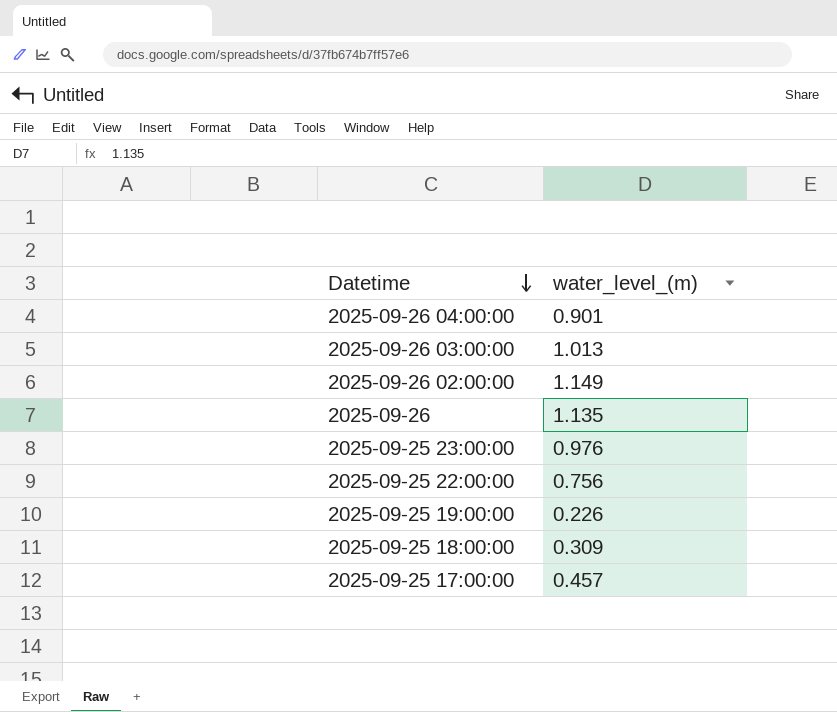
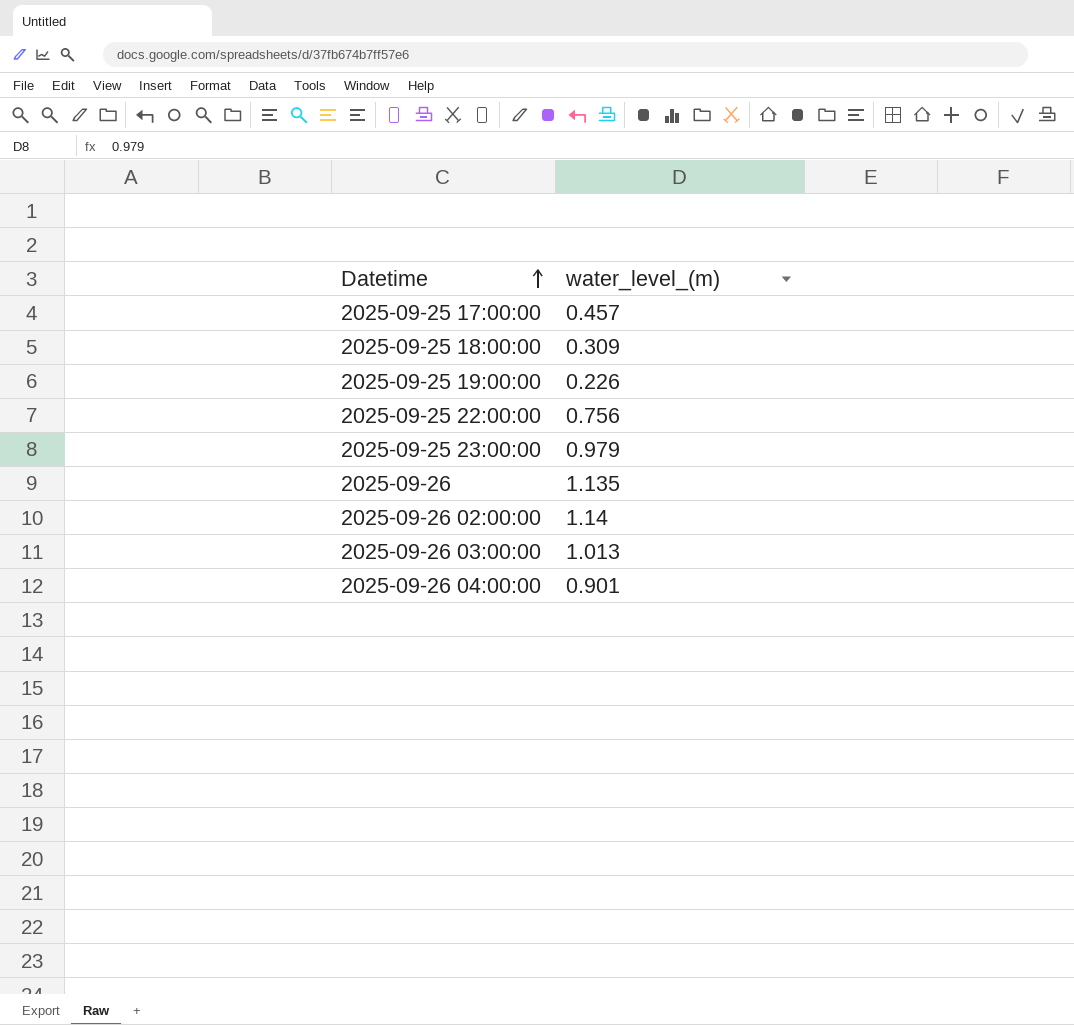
row order: Datetime descending -> Datetime ascending
2025-09-25 23:00:00 | water_level_(m): 0.976 -> 0.979
2025-09-26 02:00:00 | water_level_(m): 1.149 -> 1.14

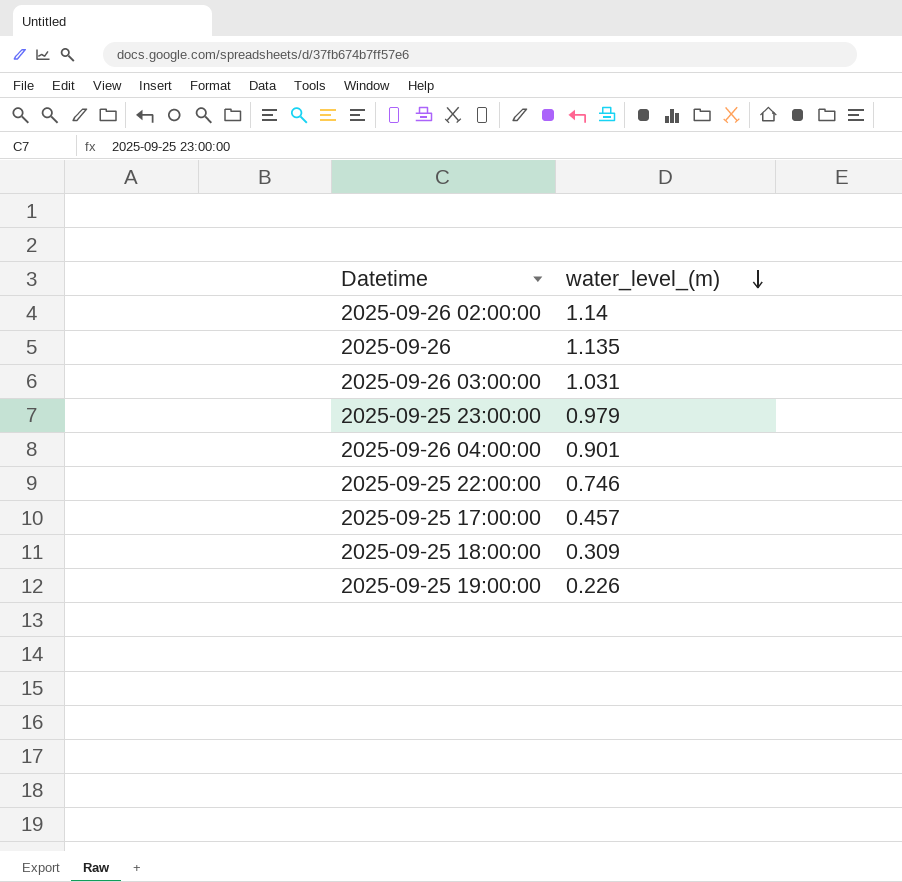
row order: Datetime ascending -> water_level_(m) descending
2025-09-26 03:00:00 | water_level_(m): 1.013 -> 1.031
2025-09-25 22:00:00 | water_level_(m): 0.756 -> 0.746

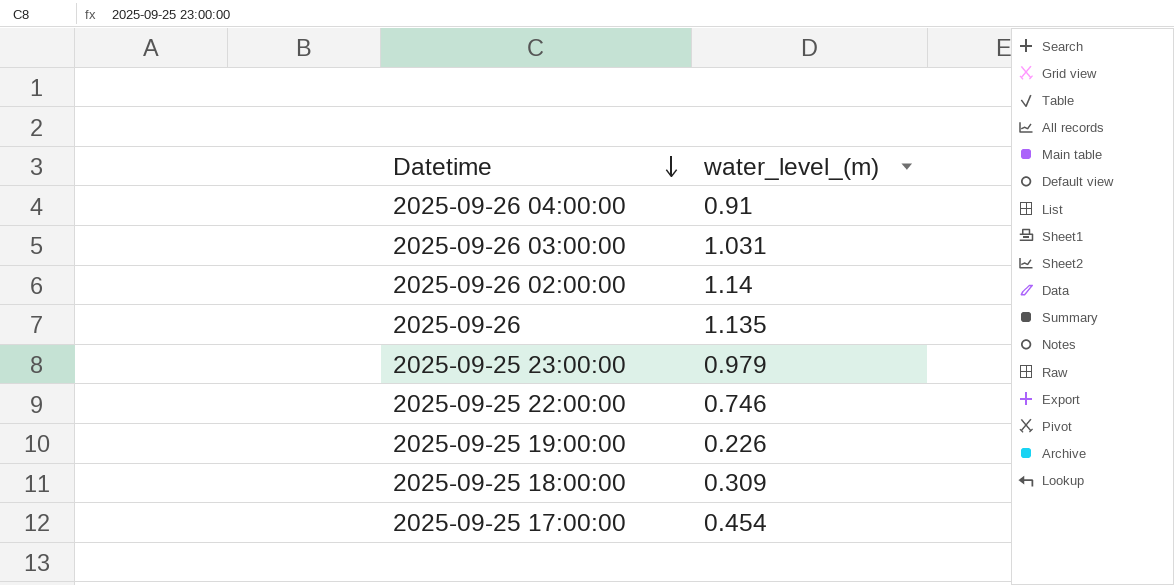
row order: water_level_(m) descending -> Datetime descending
2025-09-26 04:00:00 | water_level_(m): 0.901 -> 0.91
2025-09-25 17:00:00 | water_level_(m): 0.457 -> 0.454

